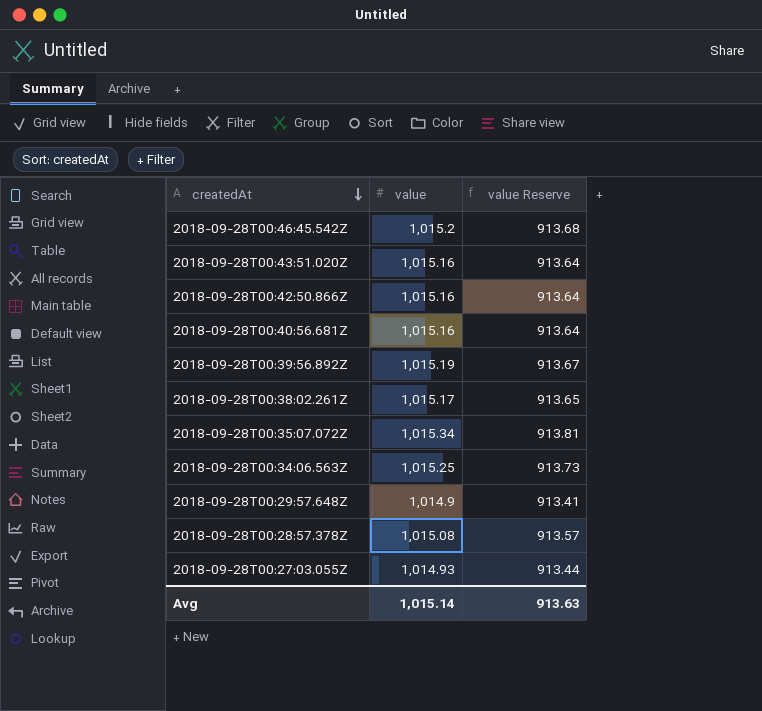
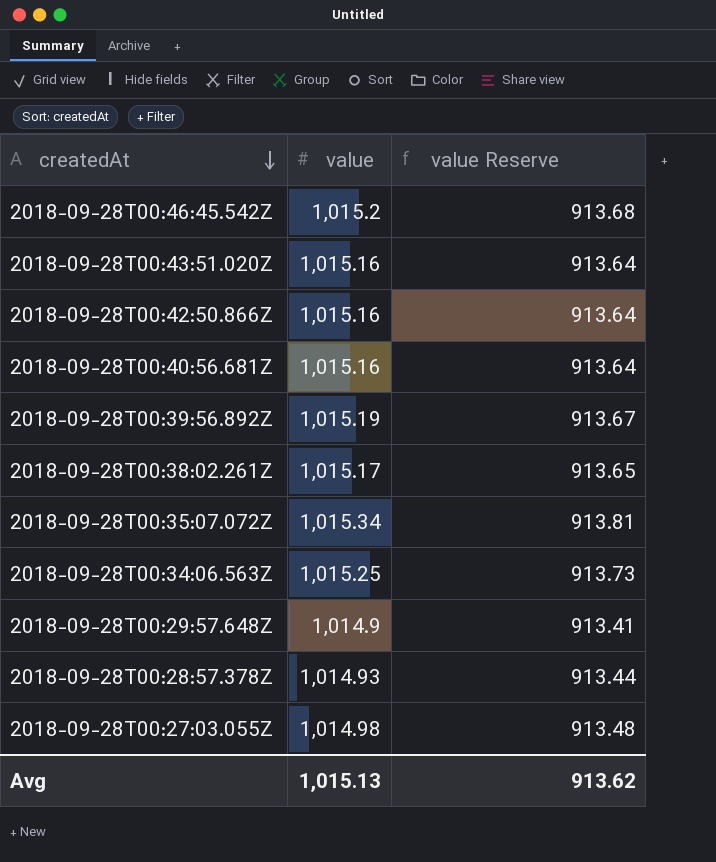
2018-09-28T00:28:57.378Z | value: 1,015.08 -> 1,014.93
2018-09-28T00:28:57.378Z | value Reserve: 913.57 -> 913.44
2018-09-28T00:27:03.055Z | value: 1,014.93 -> 1,014.98
2018-09-28T00:27:03.055Z | value Reserve: 913.44 -> 913.48
Avg | value: 1,015.14 -> 1,015.13
Avg | value Reserve: 913.63 -> 913.62

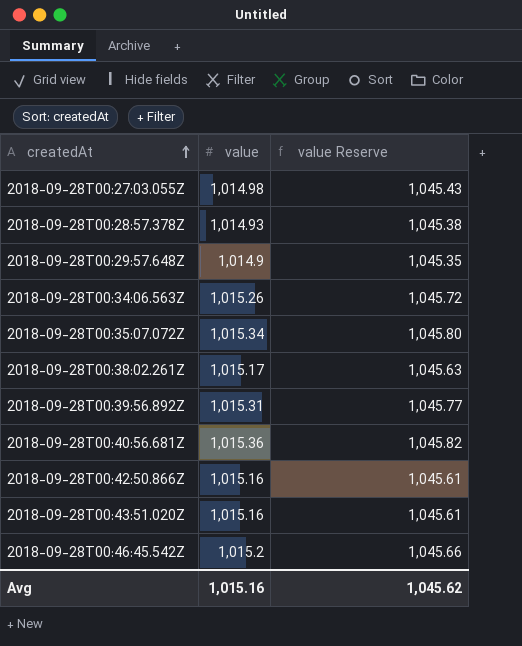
row order: createdAt descending -> createdAt ascending
column value Reserve | formula: [value] * 0.9 -> [value] * 1.03
2018-09-28T00:34:06.563Z | value: 1,015.25 -> 1,015.26
2018-09-28T00:39:56.892Z | value: 1,015.19 -> 1,015.31
2018-09-28T00:40:56.681Z | value: 1,015.16 -> 1,015.36
Avg | value: 1,015.13 -> 1,015.16
Avg | value Reserve: 913.62 -> 1,045.62

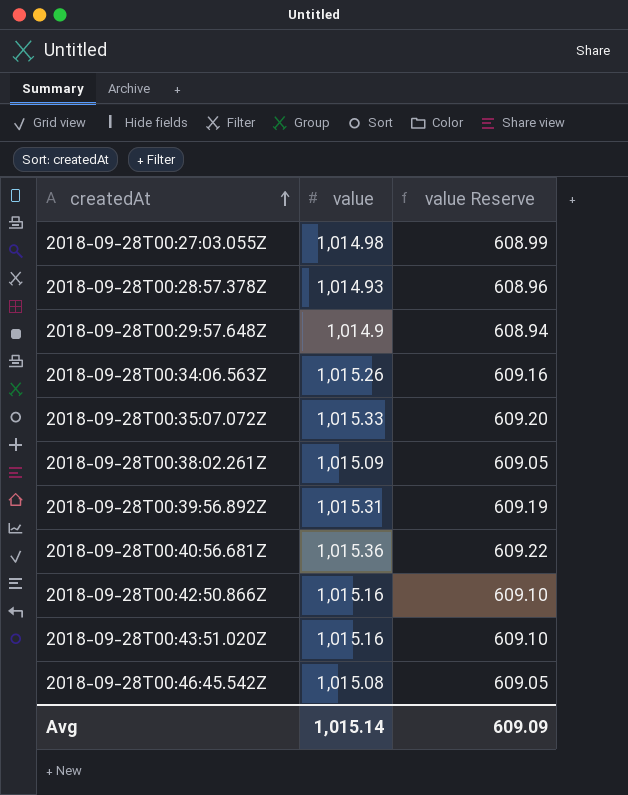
column value Reserve | formula: [value] * 1.03 -> [value] * 0.6
2018-09-28T00:35:07.072Z | value: 1,015.34 -> 1,015.33
2018-09-28T00:38:02.261Z | value: 1,015.17 -> 1,015.09
2018-09-28T00:46:45.542Z | value: 1,015.2 -> 1,015.08
Avg | value: 1,015.16 -> 1,015.14
Avg | value Reserve: 1,045.62 -> 609.09

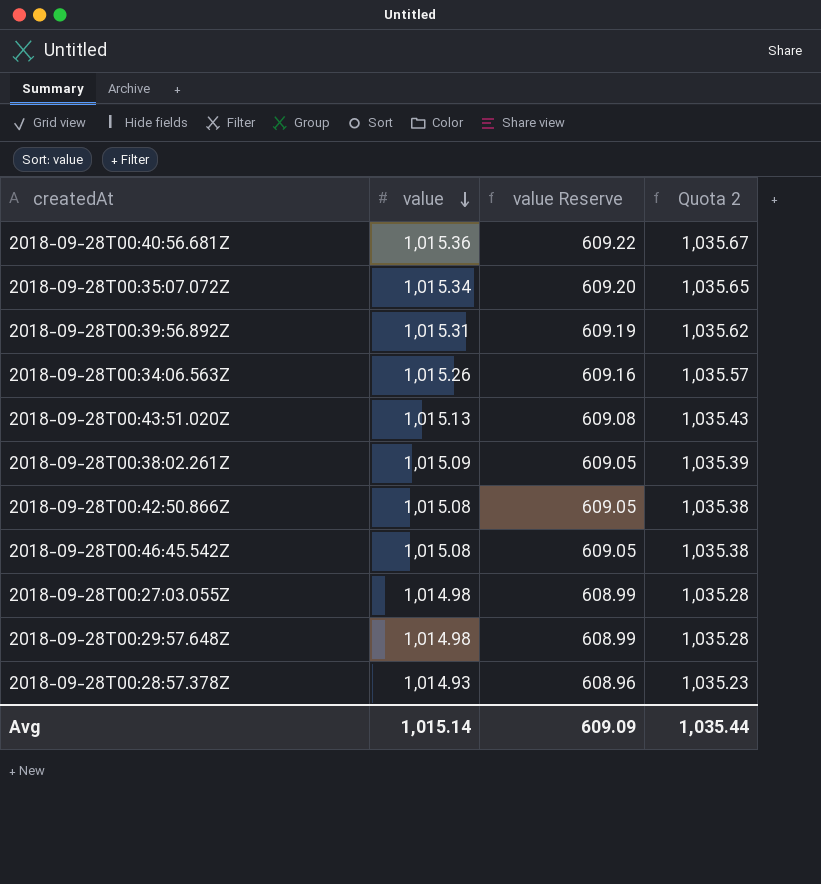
row order: createdAt ascending -> value descending
column Quota 2 | formula: none -> [value] * 1.02
2018-09-28T00:35:07.072Z | value: 1,015.33 -> 1,015.34
2018-09-28T00:43:51.020Z | value: 1,015.16 -> 1,015.13
2018-09-28T00:43:51.020Z | value Reserve: 609.10 -> 609.08
2018-09-28T00:42:50.866Z | value: 1,015.16 -> 1,015.08
2018-09-28T00:42:50.866Z | value Reserve: 609.10 -> 609.05
2018-09-28T00:29:57.648Z | value: 1,014.9 -> 1,014.98
2018-09-28T00:29:57.648Z | value Reserve: 608.94 -> 608.99

